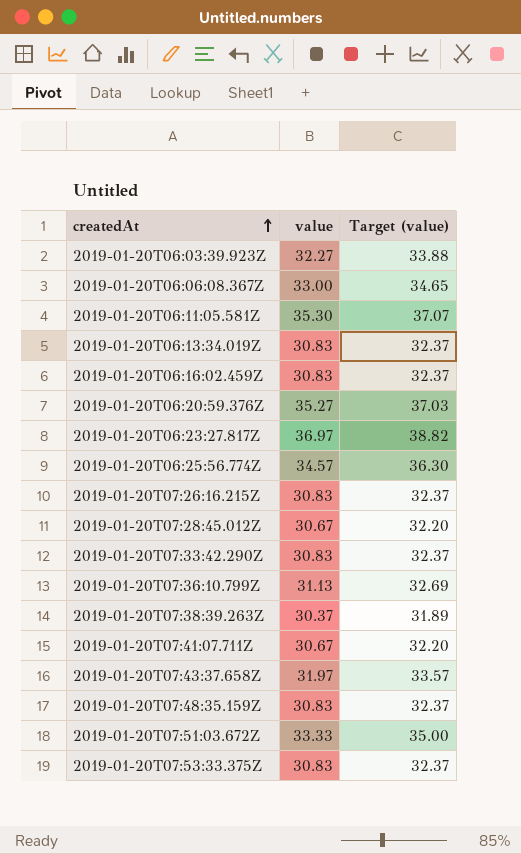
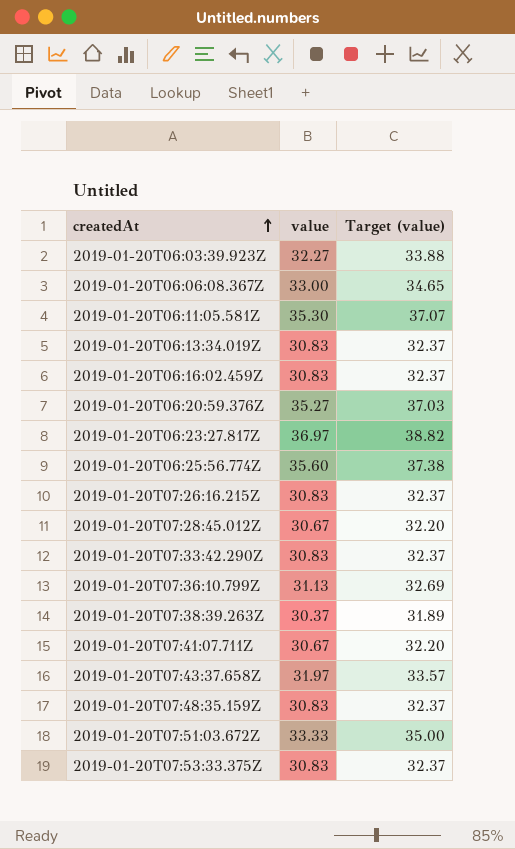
2019-01-20T06:25:56.774Z | value: 34.57 -> 35.60
2019-01-20T06:25:56.774Z | Target (value): 36.30 -> 37.38

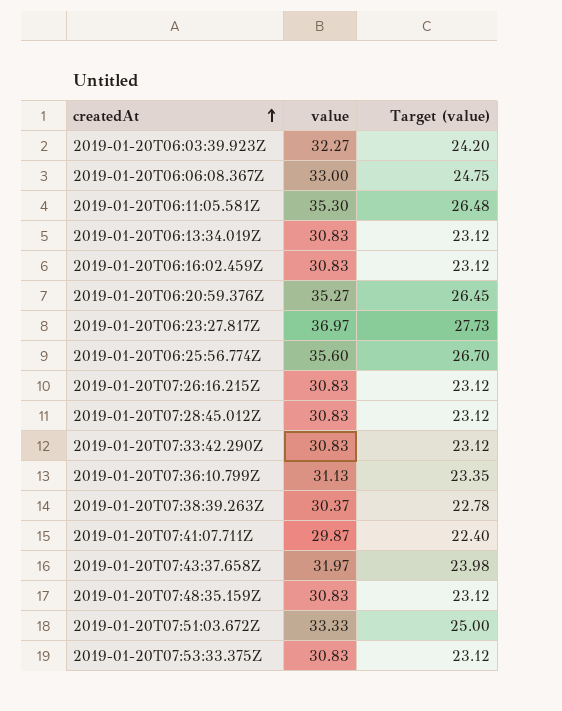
column Target (value) | formula: [value] * 1.05 -> [value] * 0.75
2019-01-20T07:28:45.012Z | value: 30.67 -> 30.83
2019-01-20T07:41:07.711Z | value: 30.67 -> 29.87

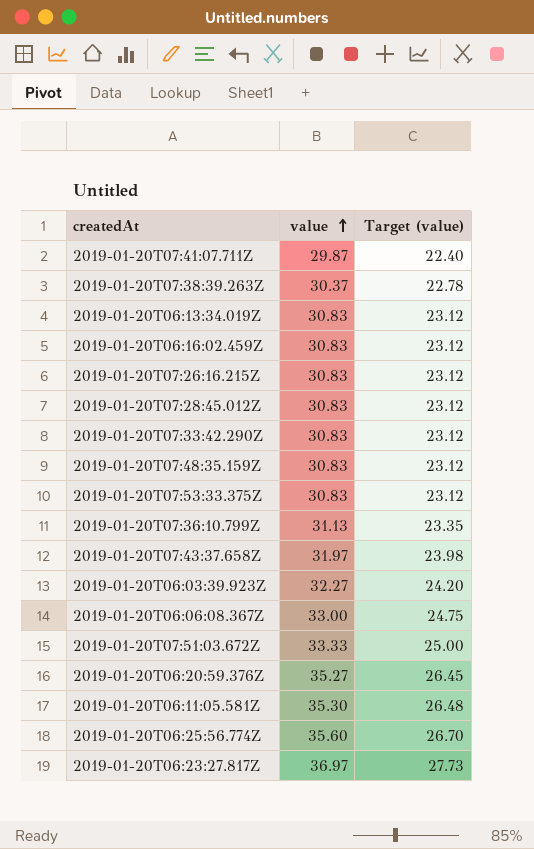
row order: createdAt ascending -> value ascending

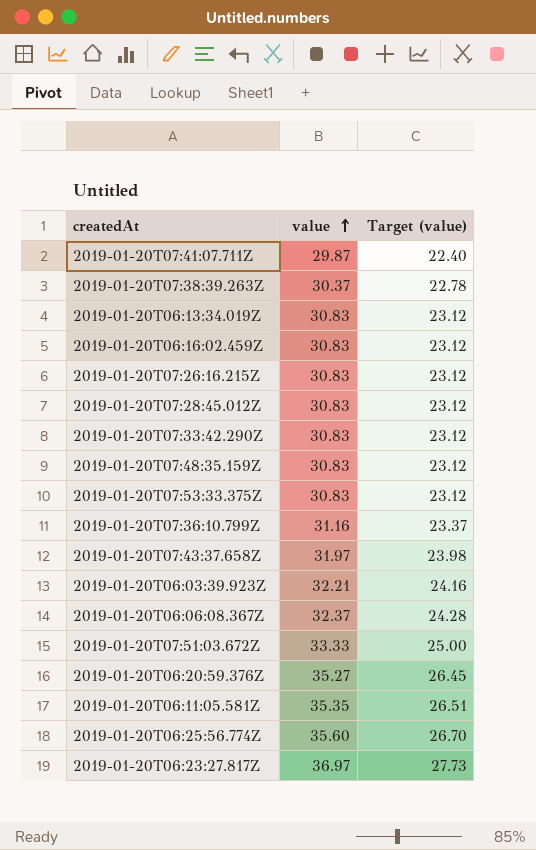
2019-01-20T07:36:10.799Z | value: 31.13 -> 31.16
2019-01-20T07:36:10.799Z | Target (value): 23.35 -> 23.37
2019-01-20T06:03:39.923Z | value: 32.27 -> 32.21
2019-01-20T06:03:39.923Z | Target (value): 24.20 -> 24.16
2019-01-20T06:06:08.367Z | value: 33.00 -> 32.37
2019-01-20T06:06:08.367Z | Target (value): 24.75 -> 24.28
2019-01-20T06:11:05.581Z | value: 35.30 -> 35.35
2019-01-20T06:11:05.581Z | Target (value): 26.48 -> 26.51

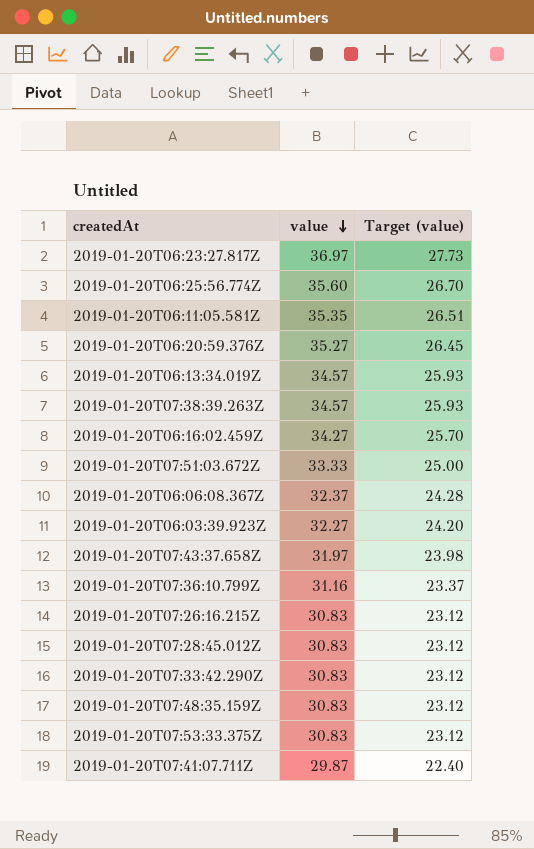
row order: value ascending -> value descending
2019-01-20T06:13:34.019Z | value: 30.83 -> 34.57
2019-01-20T06:13:34.019Z | Target (value): 23.12 -> 25.93
2019-01-20T07:38:39.263Z | value: 30.37 -> 34.57
2019-01-20T07:38:39.263Z | Target (value): 22.78 -> 25.93
2019-01-20T06:16:02.459Z | value: 30.83 -> 34.27
2019-01-20T06:16:02.459Z | Target (value): 23.12 -> 25.70
2019-01-20T06:03:39.923Z | value: 32.21 -> 32.27
2019-01-20T06:03:39.923Z | Target (value): 24.16 -> 24.20

